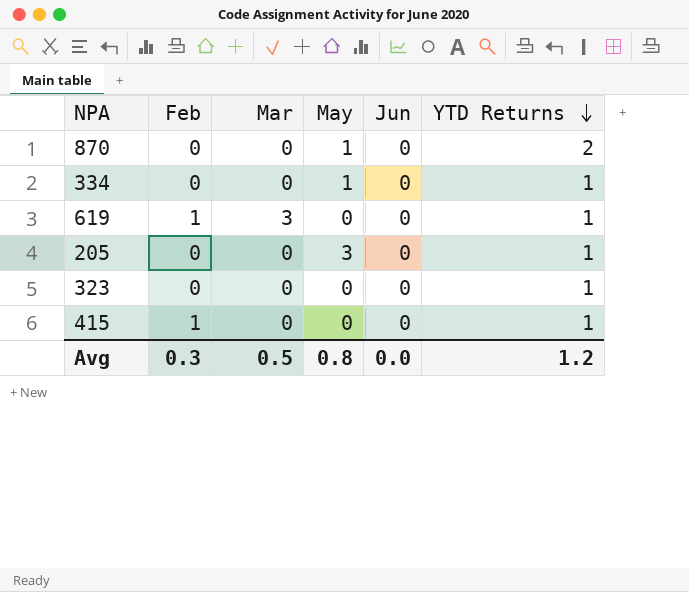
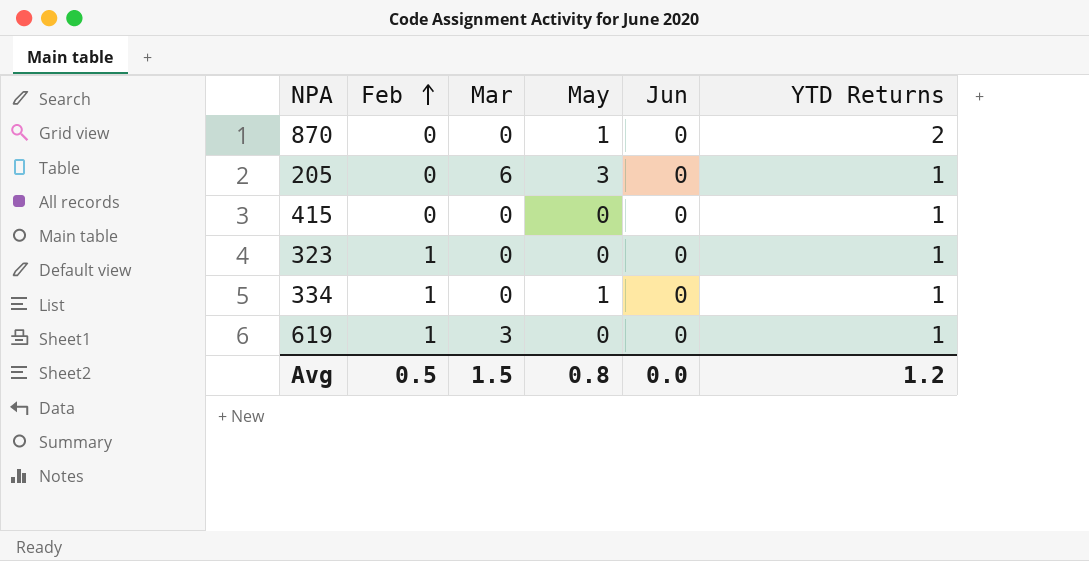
row order: YTD Returns descending -> Feb ascending
205 | Mar: 0 -> 6
415 | Feb: 1 -> 0
323 | Feb: 0 -> 1
334 | Feb: 0 -> 1
Avg | Feb: 0.3 -> 0.5
Avg | Mar: 0.5 -> 1.5

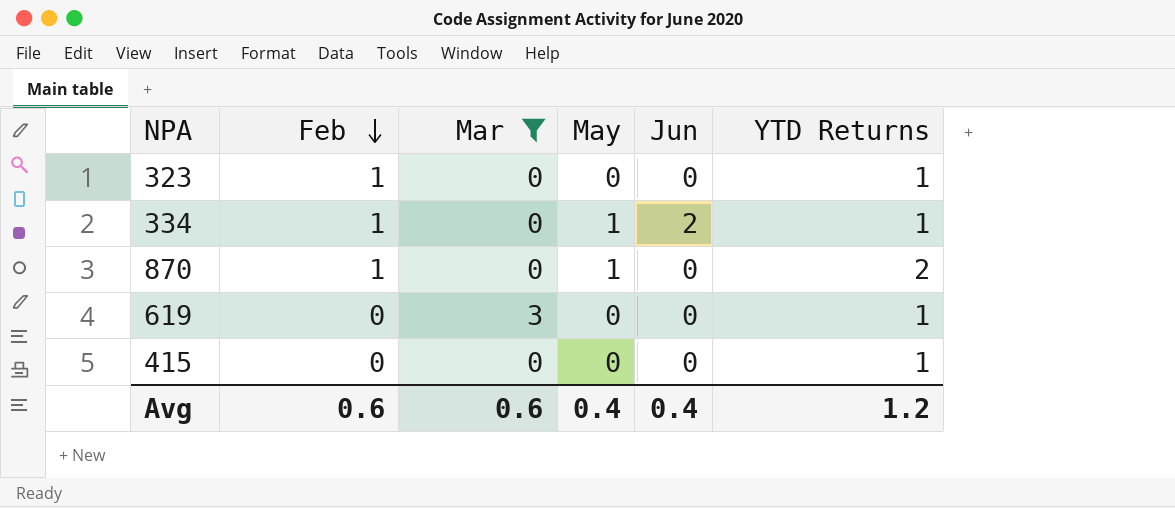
filter: none -> Mar != 6
row order: Feb ascending -> Feb descending
334 | Jun: 0 -> 2
870 | Feb: 0 -> 1
619 | Feb: 1 -> 0
Avg | Feb: 0.5 -> 0.6
Avg | Mar: 1.5 -> 0.6
Avg | May: 0.8 -> 0.4
Avg | Jun: 0.0 -> 0.4

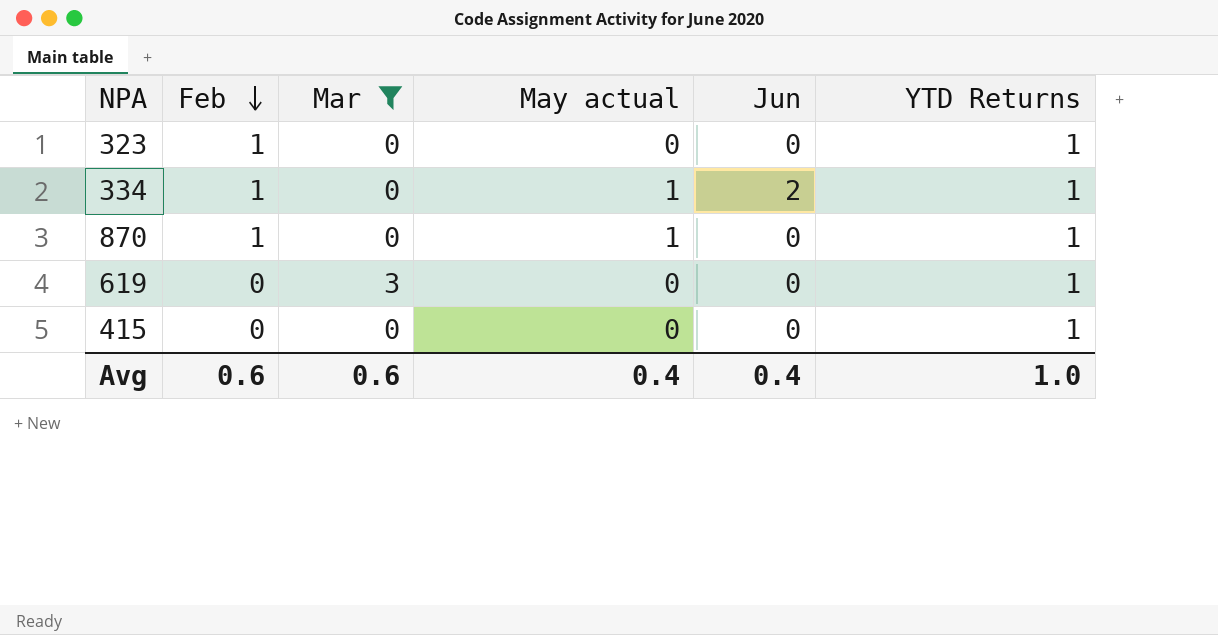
column name: May -> May actual
870 | YTD Returns: 2 -> 1
Avg | YTD Returns: 1.2 -> 1.0

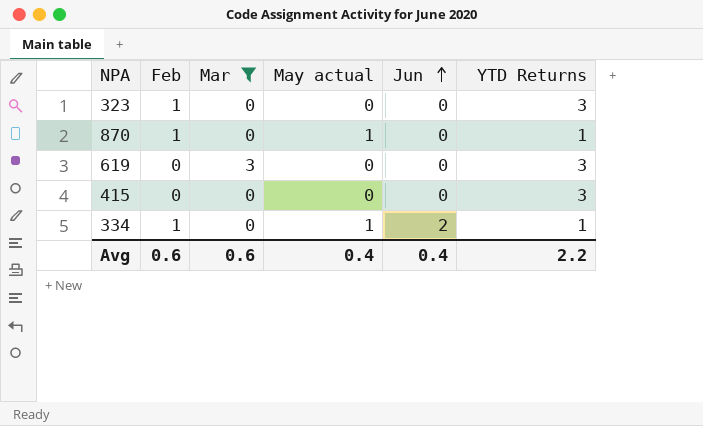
row order: Feb descending -> Jun ascending
323 | YTD Returns: 1 -> 3
619 | YTD Returns: 1 -> 3
415 | YTD Returns: 1 -> 3
Avg | YTD Returns: 1.0 -> 2.2

